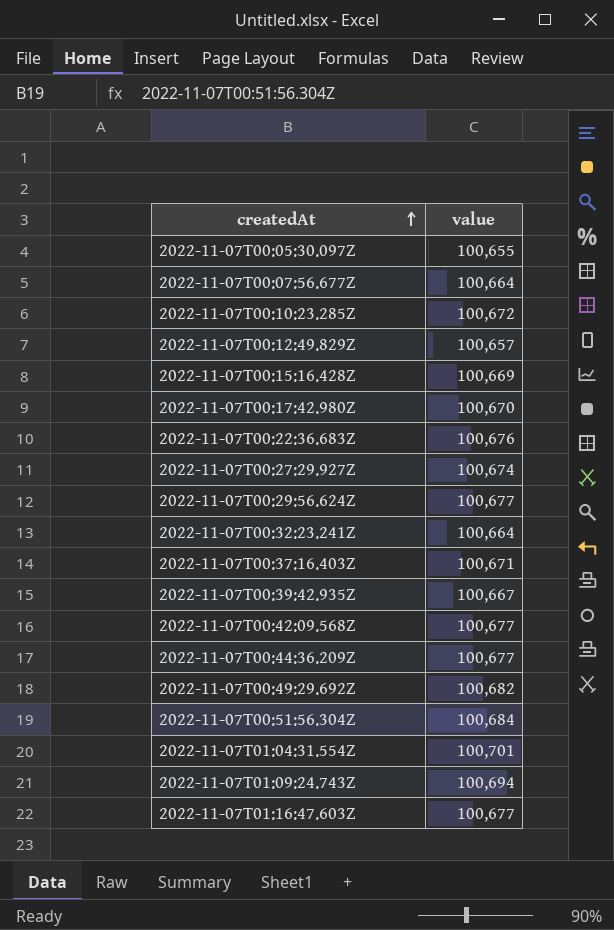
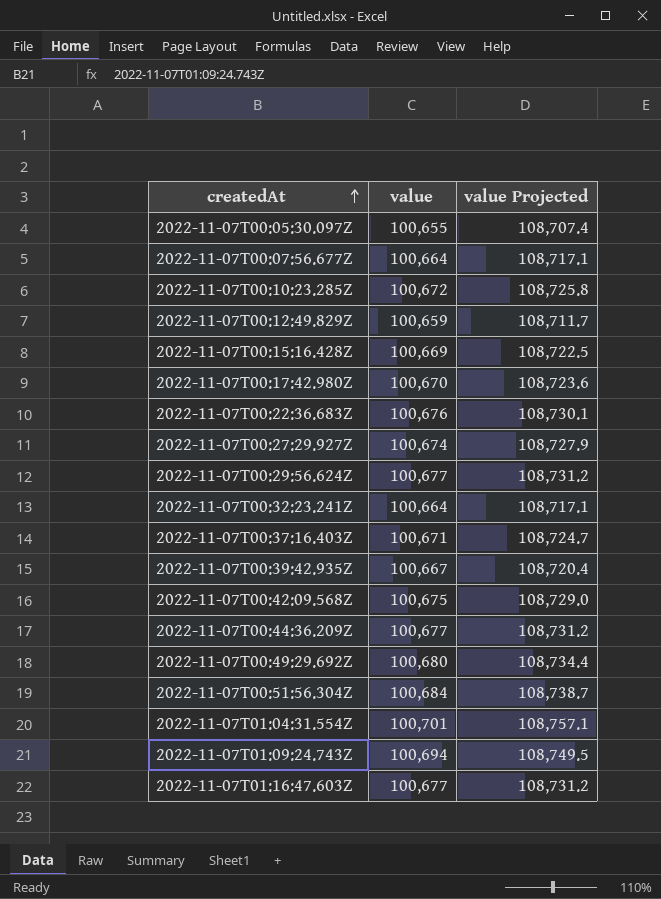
column value Projected | formula: none -> [value] * 1.08
2022-11-07T00:12:49.829Z | value: 100,657 -> 100,659
2022-11-07T00:42:09.568Z | value: 100,677 -> 100,675
2022-11-07T00:49:29.692Z | value: 100,682 -> 100,680

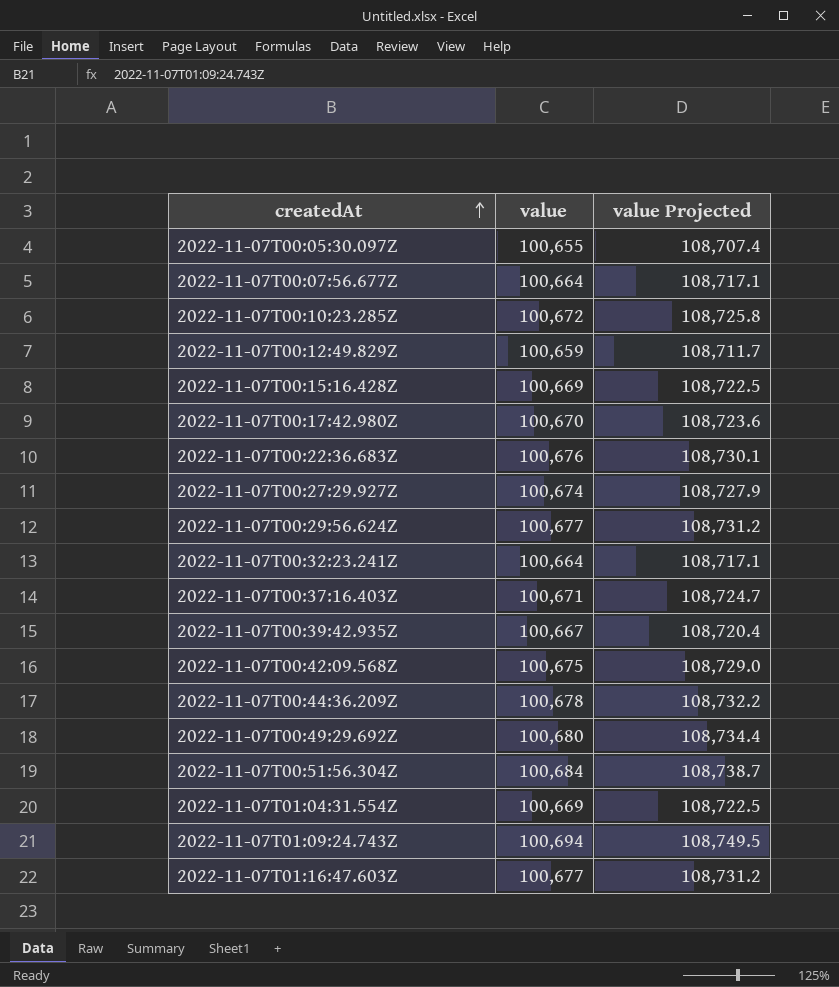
2022-11-07T00:44:36.209Z | value: 100,677 -> 100,678
2022-11-07T00:44:36.209Z | value Projected: 108,731.2 -> 108,732.2
2022-11-07T01:04:31.554Z | value: 100,701 -> 100,669
2022-11-07T01:04:31.554Z | value Projected: 108,757.1 -> 108,722.5

